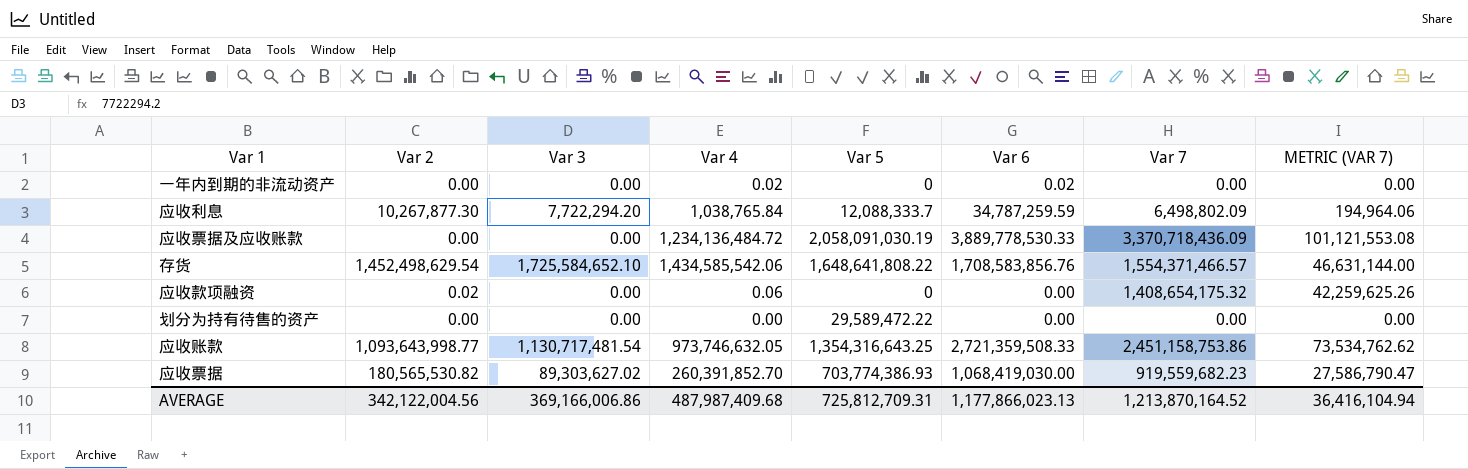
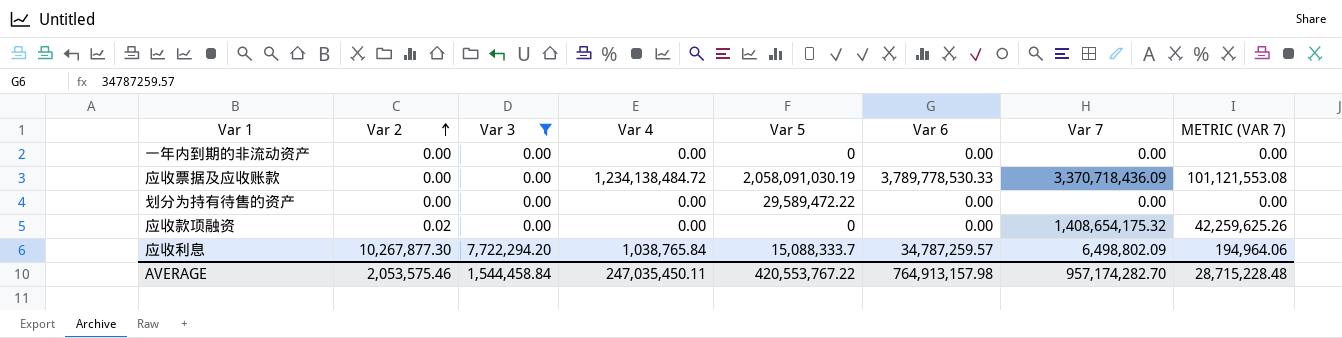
filter: none -> Var 3 <= 7,722,294.20
row order: none -> Var 2 ascending
一年内到期的非流动资产 | Var 4: 0.02 -> 0.00
一年内到期的非流动资产 | Var 6: 0.02 -> 0.00
应收票据及应收账款 | Var 4: 1,234,136,484.72 -> 1,234,138,484.72
应收票据及应收账款 | Var 6: 3,889,778,530.33 -> 3,789,778,530.33
应收款项融资 | Var 4: 0.06 -> 0.00
应收利息 | Var 5: 12,088,333.7 -> 15,088,333.7
应收利息 | Var 6: 34,787,259.59 -> 34,787,259.57
AVERAGE | Var 2: 342,122,004.56 -> 2,053,575.46
AVERAGE | Var 3: 369,166,006.86 -> 1,544,458.84
AVERAGE | Var 4: 487,987,409.68 -> 247,035,450.11
AVERAGE | Var 5: 725,812,709.31 -> 420,553,767.22
AVERAGE | Var 6: 1,177,866,023.13 -> 764,913,157.98
AVERAGE | Var 7: 1,213,870,164.52 -> 957,174,282.70
AVERAGE | METRIC (VAR 7): 36,416,104.94 -> 28,715,228.48

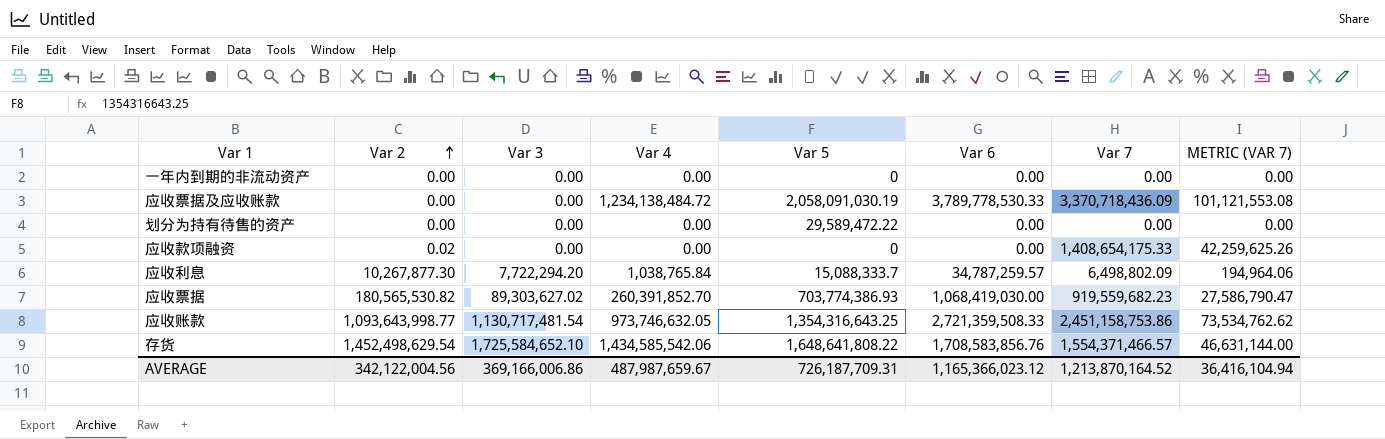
filter: Var 3 <= 7,722,294.20 -> none
应收款项融资 | Var 7: 1,408,654,175.32 -> 1,408,654,175.33
AVERAGE | Var 2: 2,053,575.46 -> 342,122,004.56
AVERAGE | Var 3: 1,544,458.84 -> 369,166,006.86
AVERAGE | Var 4: 247,035,450.11 -> 487,987,659.67
AVERAGE | Var 5: 420,553,767.22 -> 726,187,709.31
AVERAGE | Var 6: 764,913,157.98 -> 1,165,366,023.12
AVERAGE | Var 7: 957,174,282.70 -> 1,213,870,164.52
AVERAGE | METRIC (VAR 7): 28,715,228.48 -> 36,416,104.94

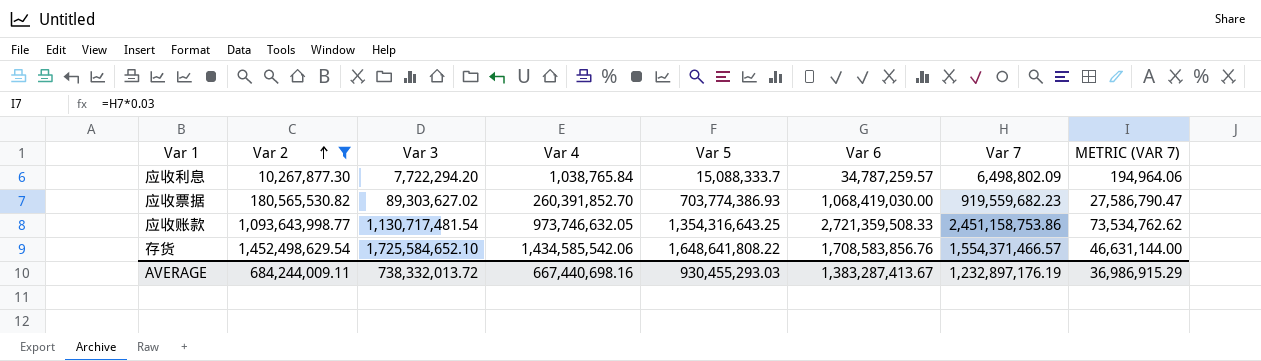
filter: none -> Var 2 >= 10,267,877.30
AVERAGE | Var 2: 342,122,004.56 -> 684,244,009.11
AVERAGE | Var 3: 369,166,006.86 -> 738,332,013.72
AVERAGE | Var 4: 487,987,659.67 -> 667,440,698.16
AVERAGE | Var 5: 726,187,709.31 -> 930,455,293.03
AVERAGE | Var 6: 1,165,366,023.12 -> 1,383,287,413.67
AVERAGE | Var 7: 1,213,870,164.52 -> 1,232,897,176.19
AVERAGE | METRIC (VAR 7): 36,416,104.94 -> 36,986,915.29

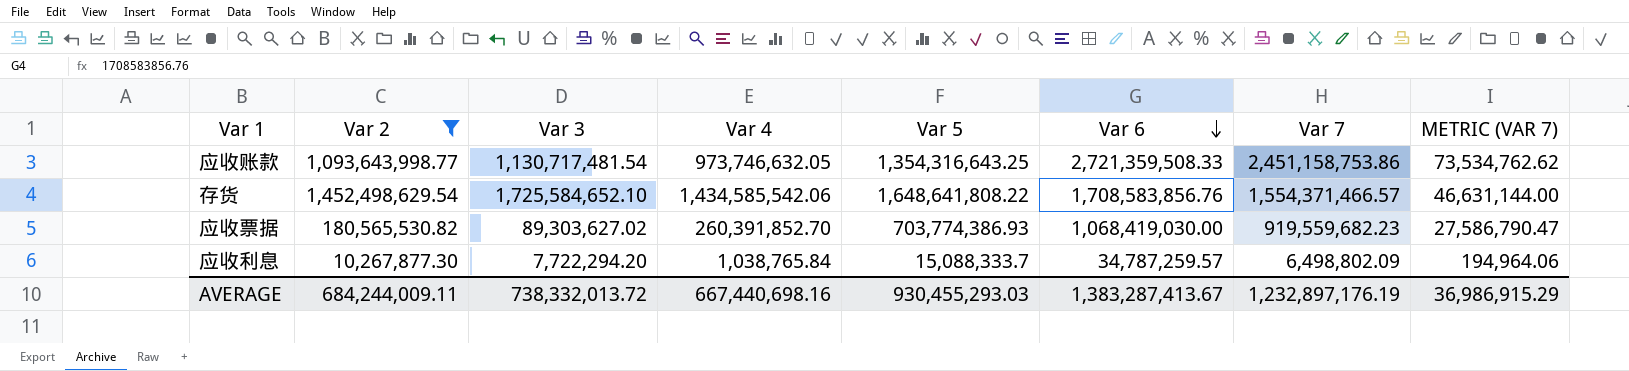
row order: Var 2 ascending -> Var 6 descending

